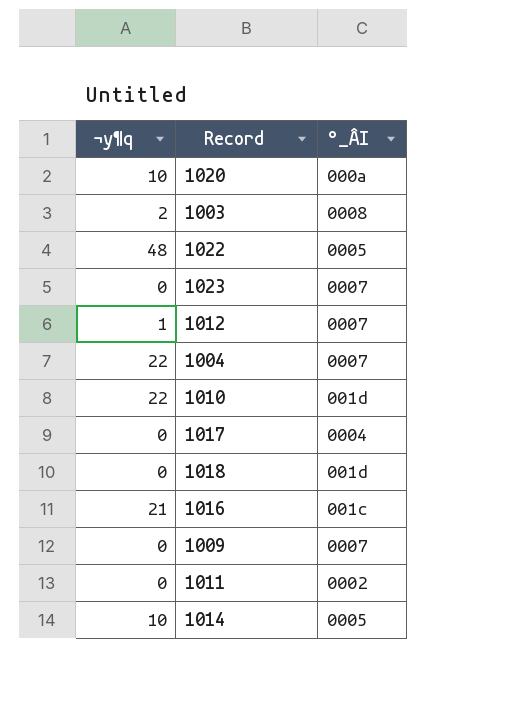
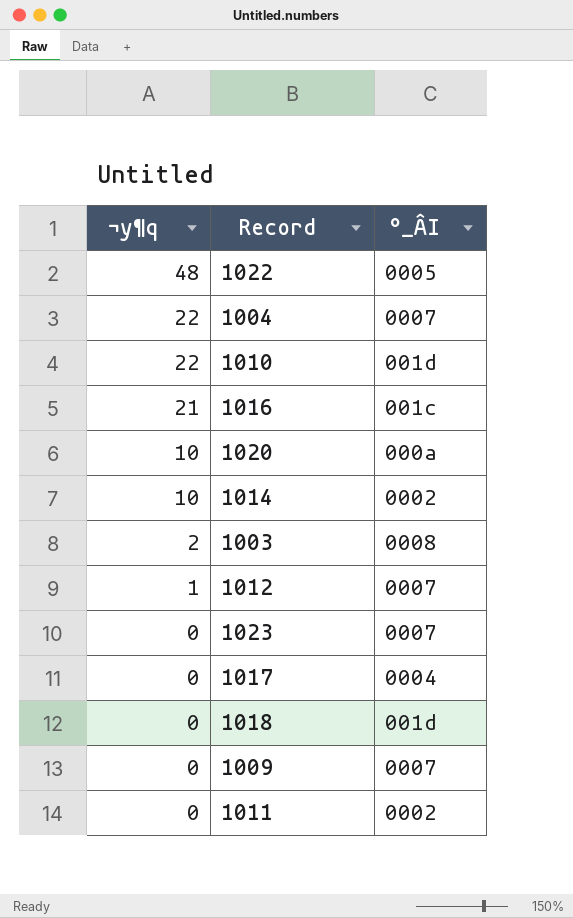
row order: none -> ¬y¶q descending
1014 | °_ÂI: 0005 -> 0002

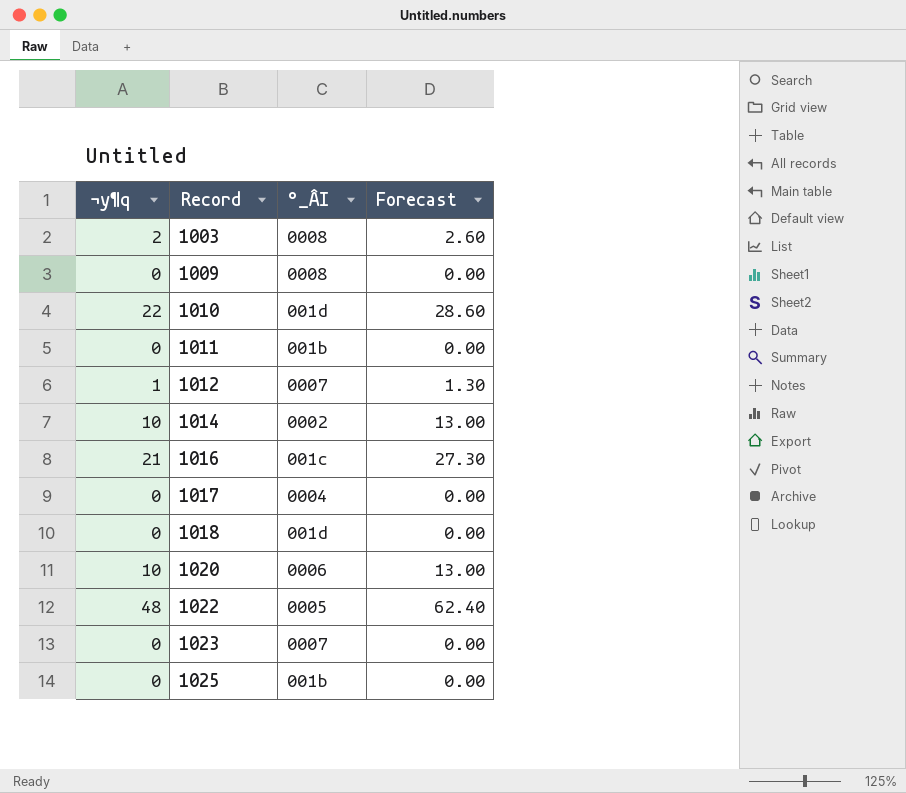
row order: ¬y¶q descending -> Record ascending
column Forecast | formula: none -> [¬y¶q] * 1.3
row 1004: 22 | 0007 -> none
1009 | °_ÂI: 0007 -> 0008
1011 | °_ÂI: 0002 -> 001b
1020 | °_ÂI: 000a -> 0006
row 1025: none -> 0 | 001b | 0.00

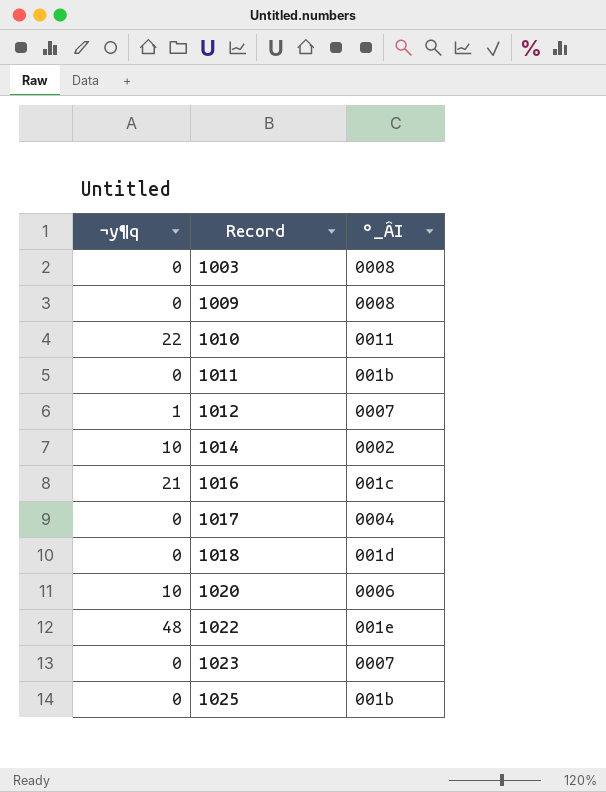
column Forecast | formula: [¬y¶q] * 1.3 -> none
1003 | ¬y¶q: 2 -> 0
1010 | °_ÂI: 001d -> 0011
1022 | °_ÂI: 0005 -> 001e

